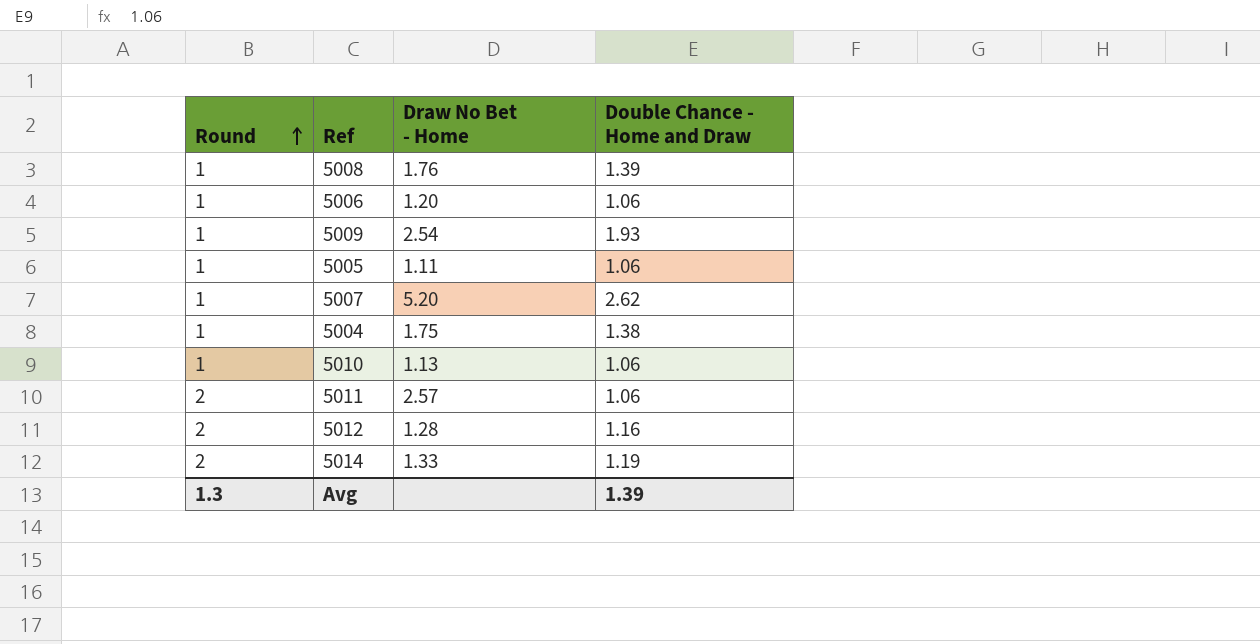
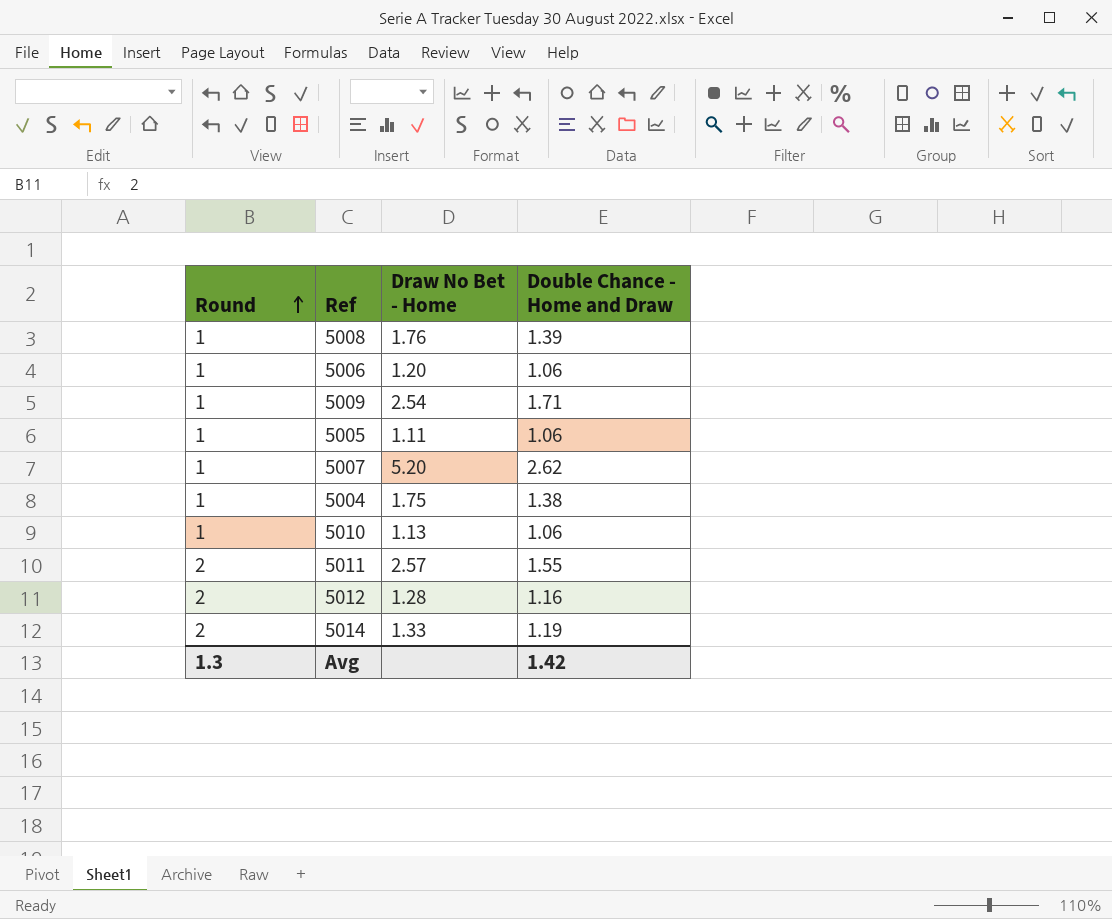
5009 | Double Chance - Home and Draw: 1.93 -> 1.71
5011 | Double Chance - Home and Draw: 1.06 -> 1.55
Avg | Double Chance - Home and Draw: 1.39 -> 1.42

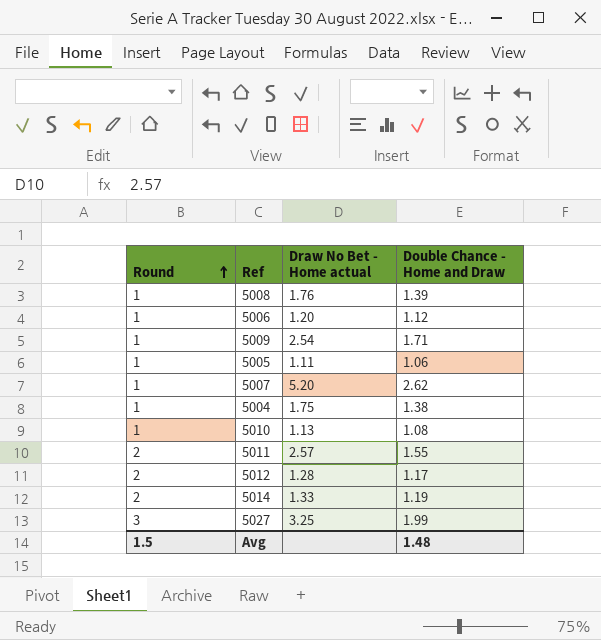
column name: Draw No Bet - Home -> Draw No Bet - Home actual
5006 | Double Chance - Home and Draw: 1.06 -> 1.12
5010 | Double Chance - Home and Draw: 1.06 -> 1.08
5012 | Double Chance - Home and Draw: 1.16 -> 1.17
row 5027: none -> 3 | 3.25 | 1.99
Avg | Round: 1.3 -> 1.5
Avg | Double Chance - Home and Draw: 1.42 -> 1.48

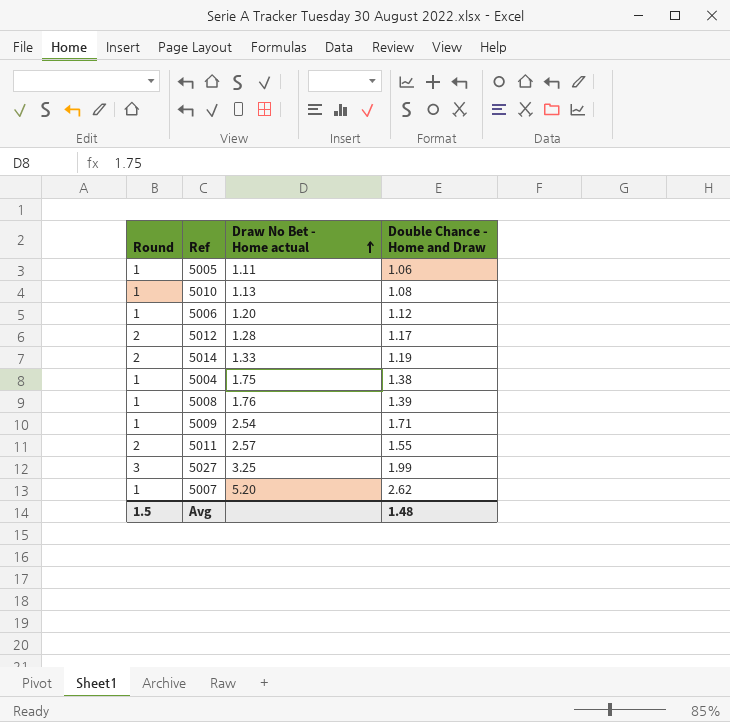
row order: Round ascending -> Draw No Bet - Home actual ascending

